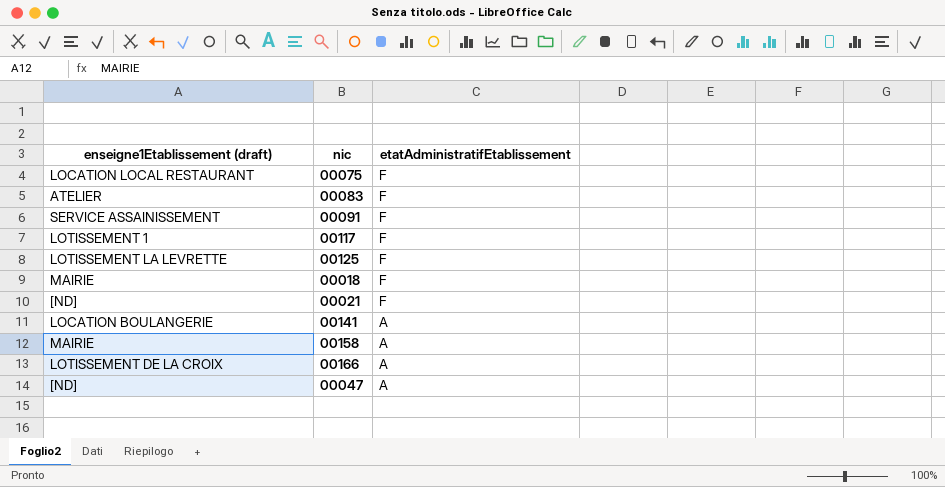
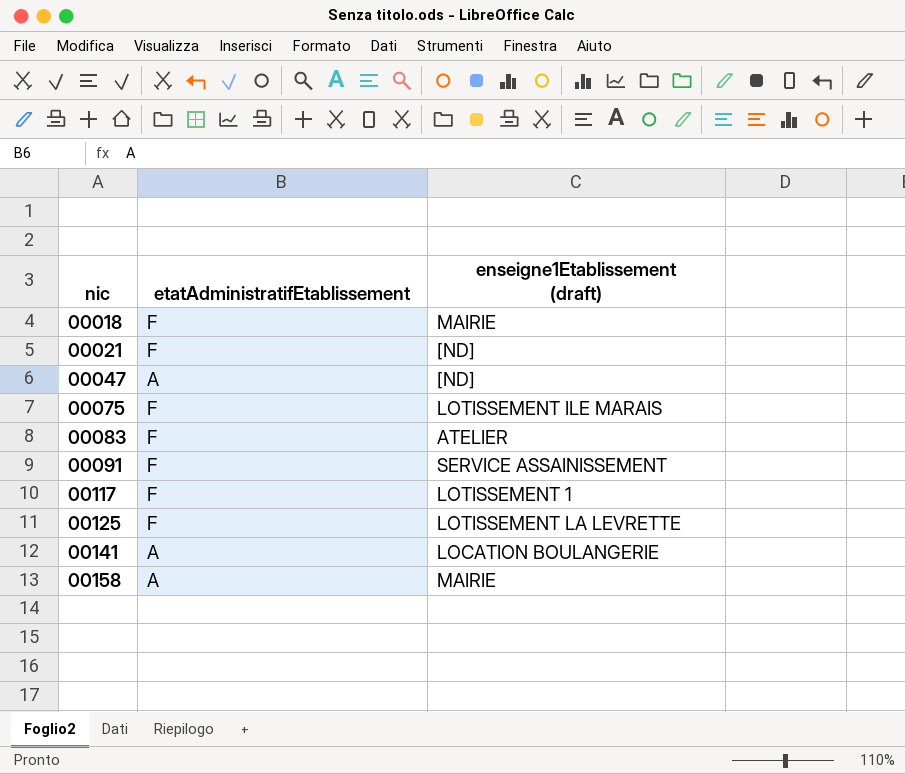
row order: etatAdministratifEtablissement descending -> nic ascending
column enseigne1Etablissement (draft) | position: 1 -> 3
row 00166: LOTISSEMENT DE LA CROIX | A -> none
00075 | enseigne1Etablissement (draft): LOCATION LOCAL RESTAURANT -> LOTISSEMENT ILE MARAIS

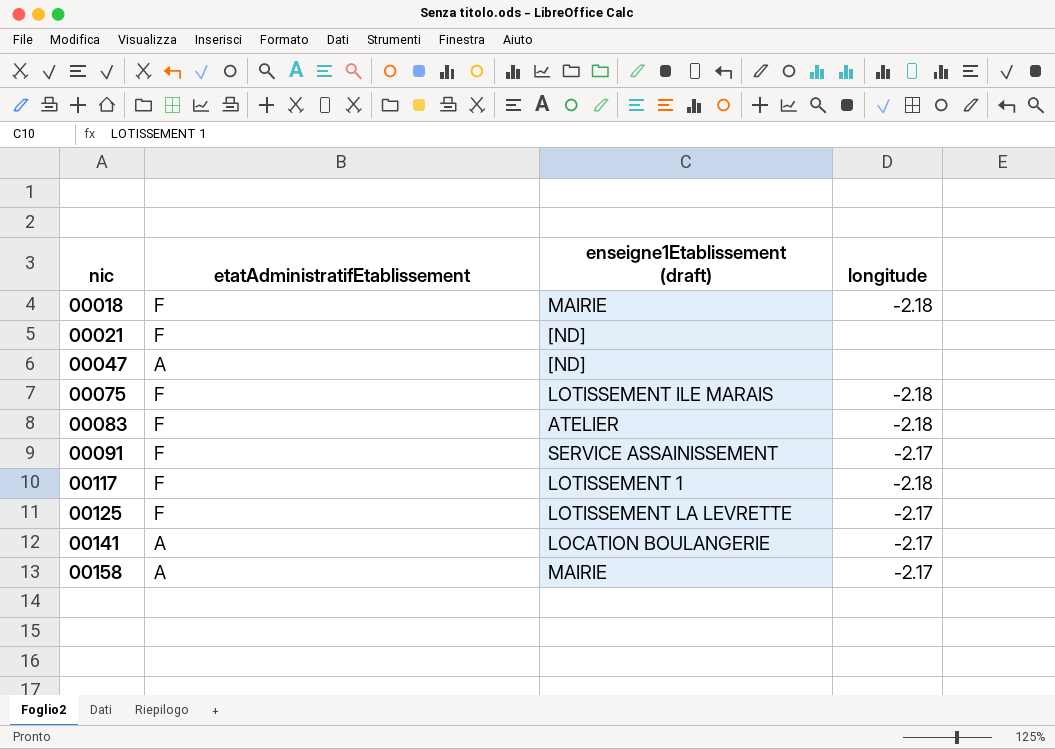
column longitude | position: none -> 4

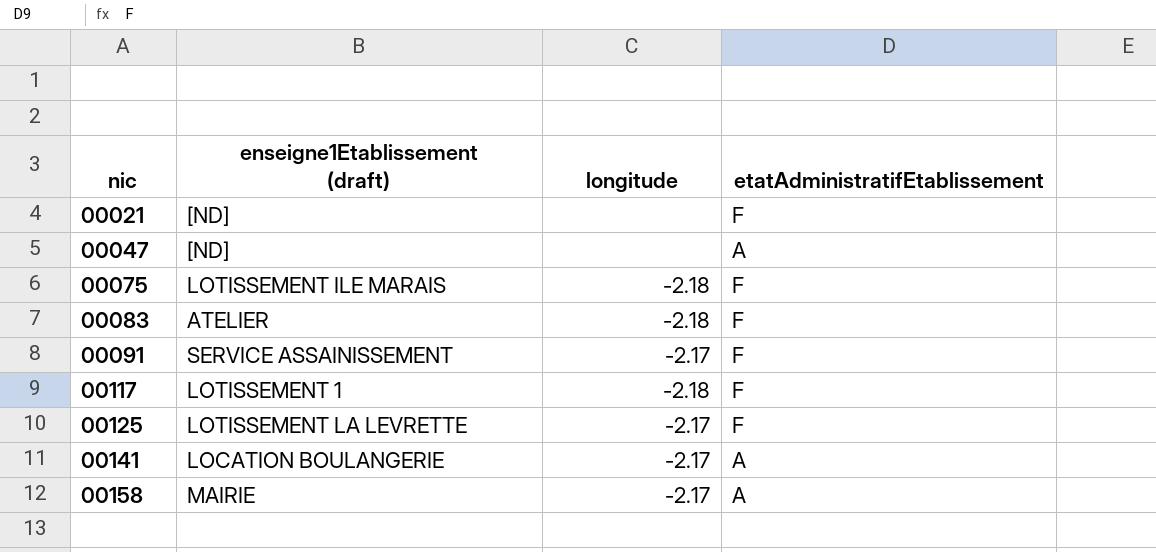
column etatAdministratifEtablissement | position: 2 -> 4
row 00018: F | MAIRIE | -2.18 -> none

